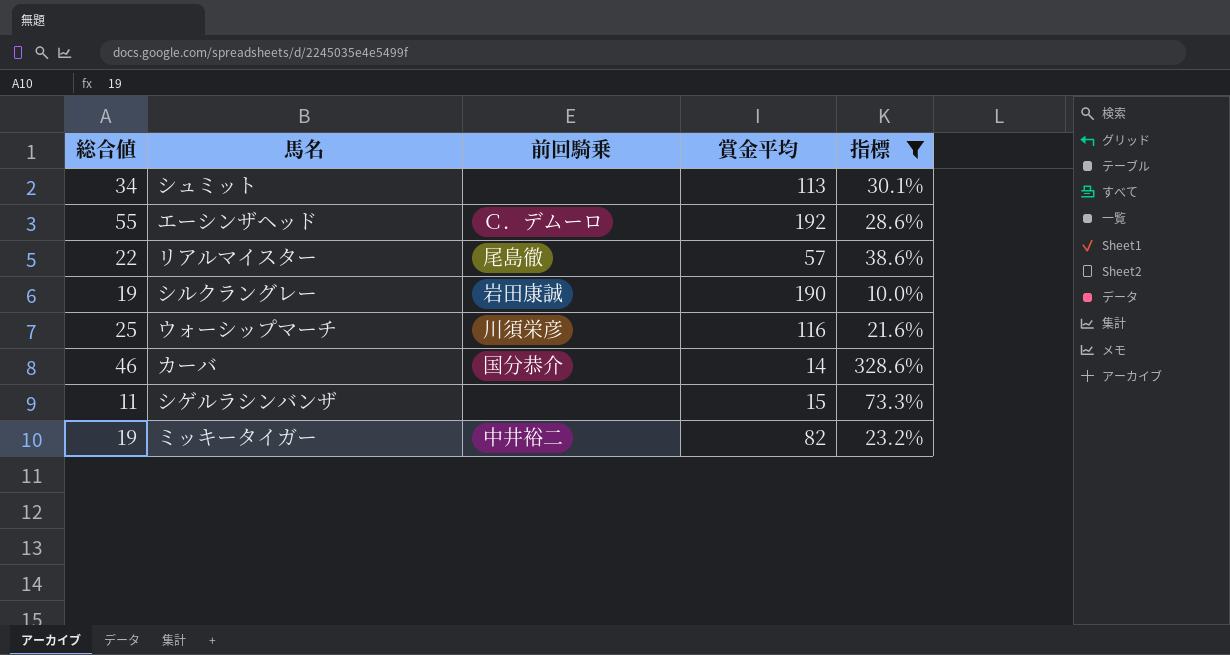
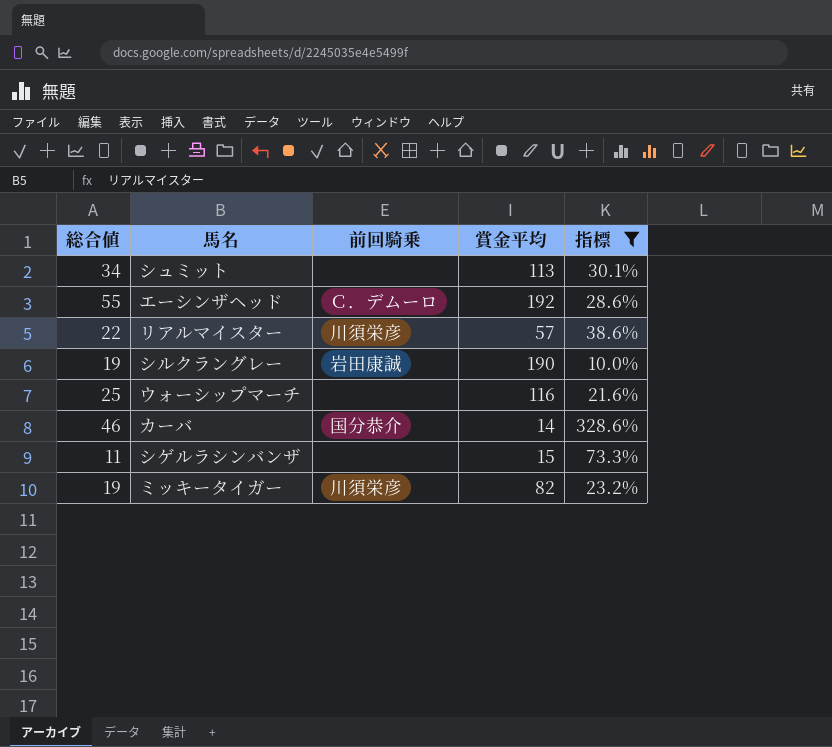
リアルマイスター | 前回騎乗: 尾島徹 -> 川須栄彦
ウォーシップマーチ | 前回騎乗: 川須栄彦 -> none
ミッキータイガー | 前回騎乗: 中井裕二 -> 川須栄彦

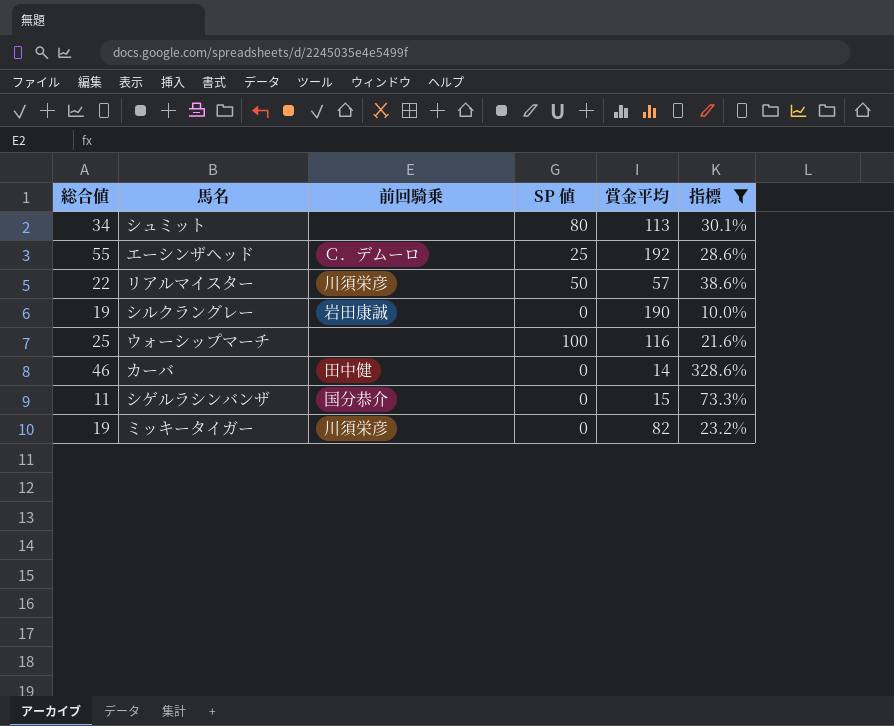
column SP 値 | position: none -> 4
カーバ | 前回騎乗: 国分恭介 -> 田中健
シゲルラシンバンザ | 前回騎乗: none -> 国分恭介

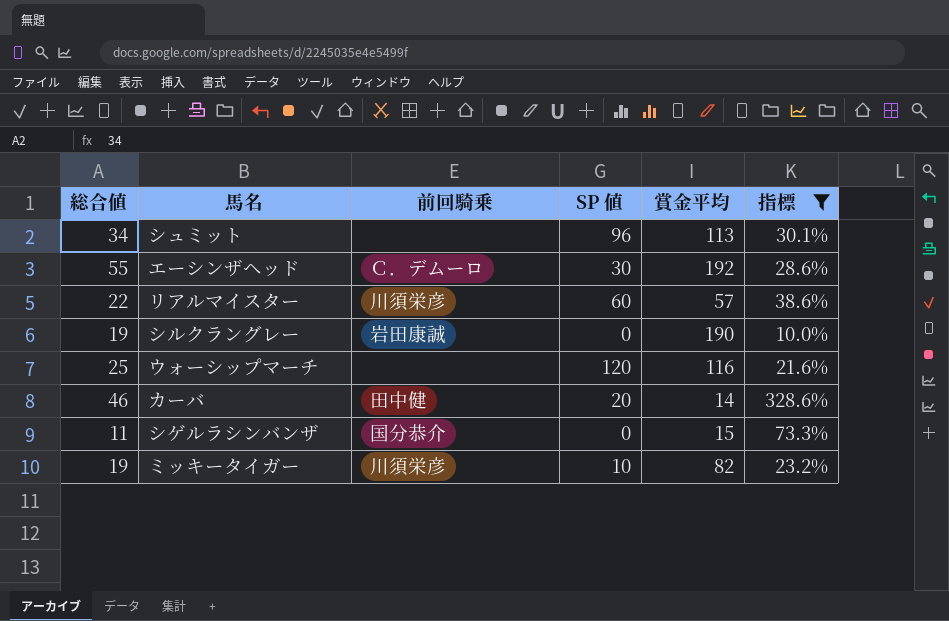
シュミット | SP 値: 80 -> 96
エーシンザヘッド | SP 値: 25 -> 30
リアルマイスター | SP 値: 50 -> 60
ウォーシップマーチ | SP 値: 100 -> 120
カーバ | SP 値: 0 -> 20
ミッキータイガー | SP 値: 0 -> 10

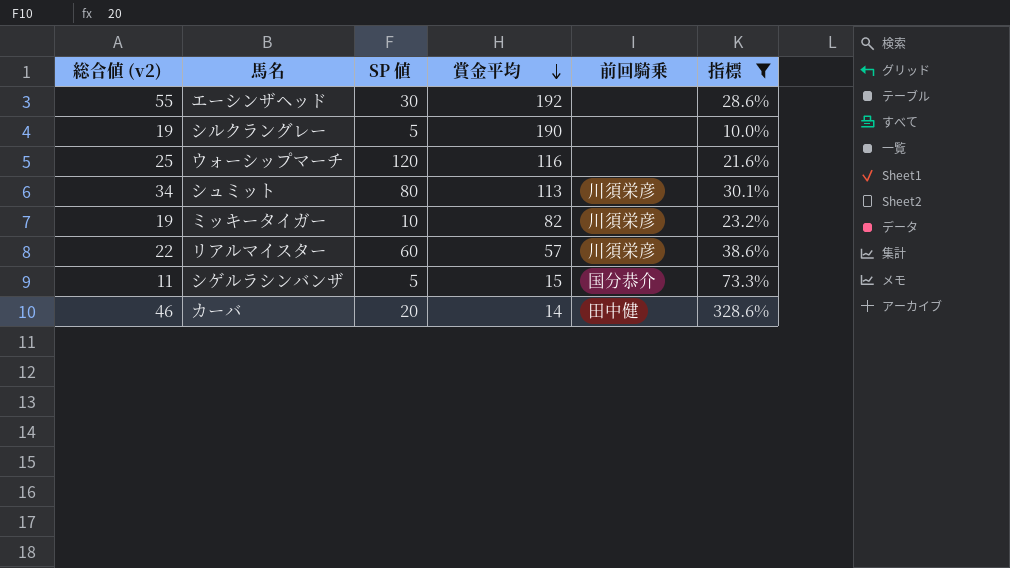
row order: none -> 賞金平均 descending
column name: 総合値 -> 総合値 (v2)
column 前回騎乗 | position: 3 -> 5
エーシンザヘッド | 前回騎乗: Ｃ．デムーロ -> none
シルクラングレー | SP 値: 0 -> 5
シルクラングレー | 前回騎乗: 岩田康誠 -> none
シュミット | SP 値: 96 -> 80
シュミット | 前回騎乗: none -> 川須栄彦
シゲルラシンバンザ | SP 値: 0 -> 5

